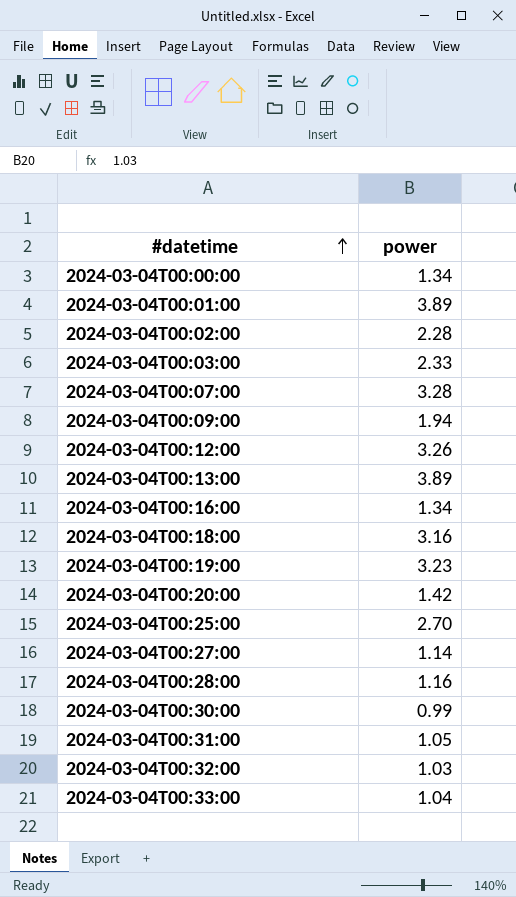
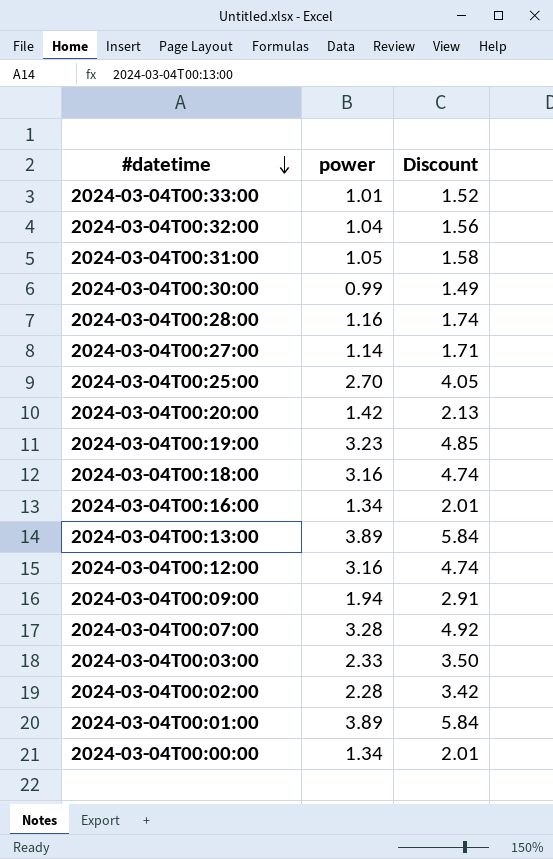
row order: #datetime ascending -> #datetime descending
column Discount | formula: none -> [power] * 1.5
2024-03-04T00:33:00 | power: 1.04 -> 1.01
2024-03-04T00:32:00 | power: 1.03 -> 1.04
2024-03-04T00:12:00 | power: 3.26 -> 3.16

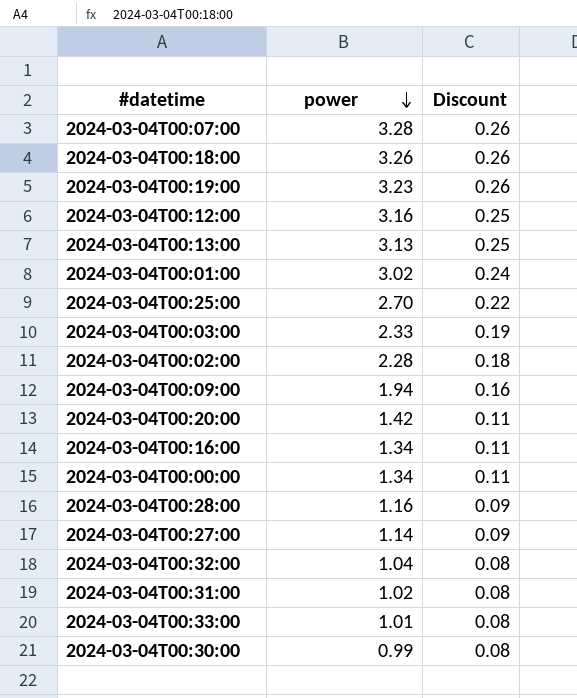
row order: #datetime descending -> power descending
column Discount | formula: [power] * 1.5 -> [power] * 0.08
2024-03-04T00:18:00 | power: 3.16 -> 3.26
2024-03-04T00:13:00 | power: 3.89 -> 3.13
2024-03-04T00:01:00 | power: 3.89 -> 3.02
2024-03-04T00:31:00 | power: 1.05 -> 1.02

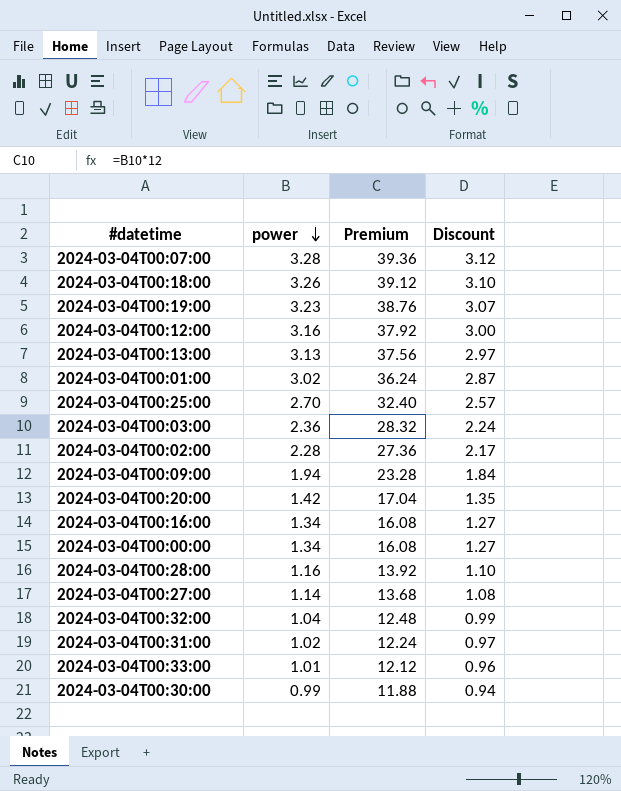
column Premium | formula: none -> [power] * 12
column Discount | formula: [power] * 0.08 -> [power] * 0.95
2024-03-04T00:03:00 | power: 2.33 -> 2.36

